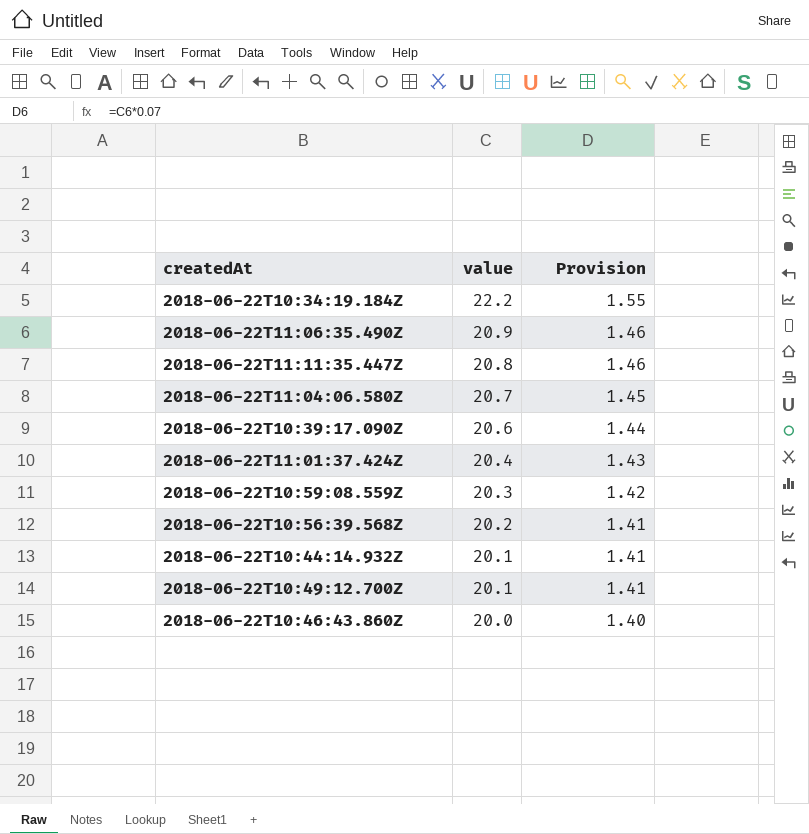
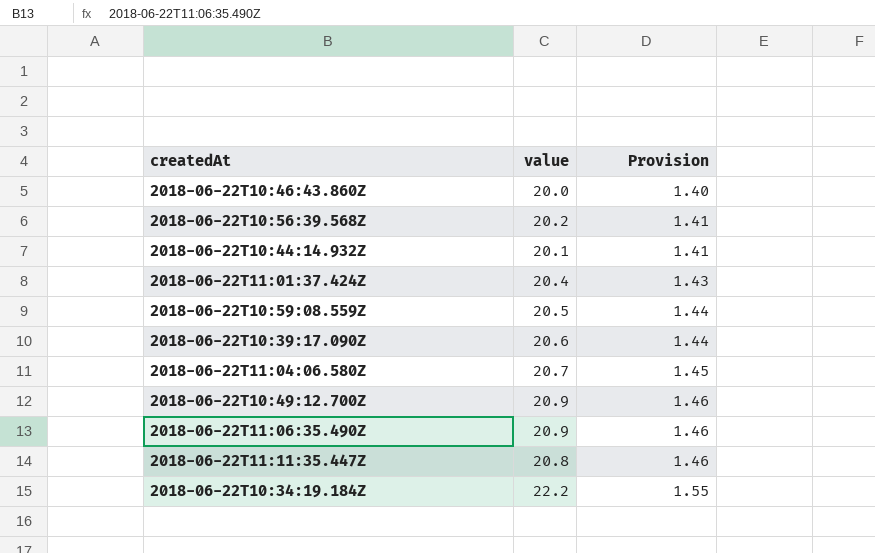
row order: value descending -> Provision ascending
2018-06-22T10:59:08.559Z | value: 20.3 -> 20.5
2018-06-22T10:59:08.559Z | Provision: 1.42 -> 1.44
2018-06-22T10:49:12.700Z | value: 20.1 -> 20.9
2018-06-22T10:49:12.700Z | Provision: 1.41 -> 1.46

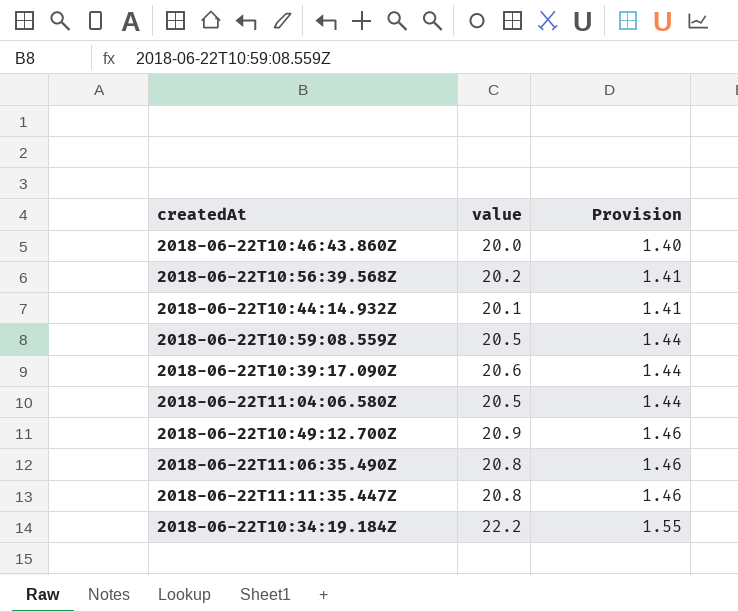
row 2018-06-22T11:01:37.424Z: 20.4 | 1.43 -> none
2018-06-22T11:04:06.580Z | value: 20.7 -> 20.5
2018-06-22T11:04:06.580Z | Provision: 1.45 -> 1.44
2018-06-22T11:06:35.490Z | value: 20.9 -> 20.8

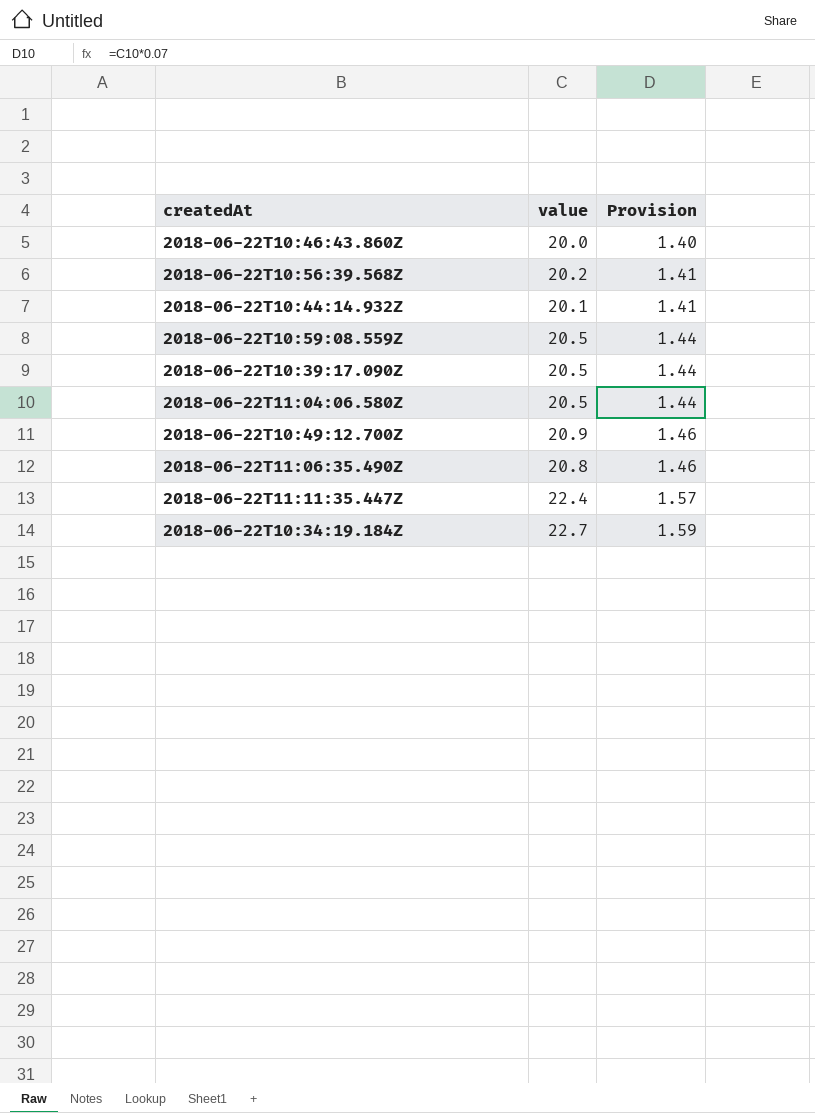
2018-06-22T10:39:17.090Z | value: 20.6 -> 20.5
2018-06-22T11:11:35.447Z | value: 20.8 -> 22.4
2018-06-22T11:11:35.447Z | Provision: 1.46 -> 1.57
2018-06-22T10:34:19.184Z | value: 22.2 -> 22.7
2018-06-22T10:34:19.184Z | Provision: 1.55 -> 1.59

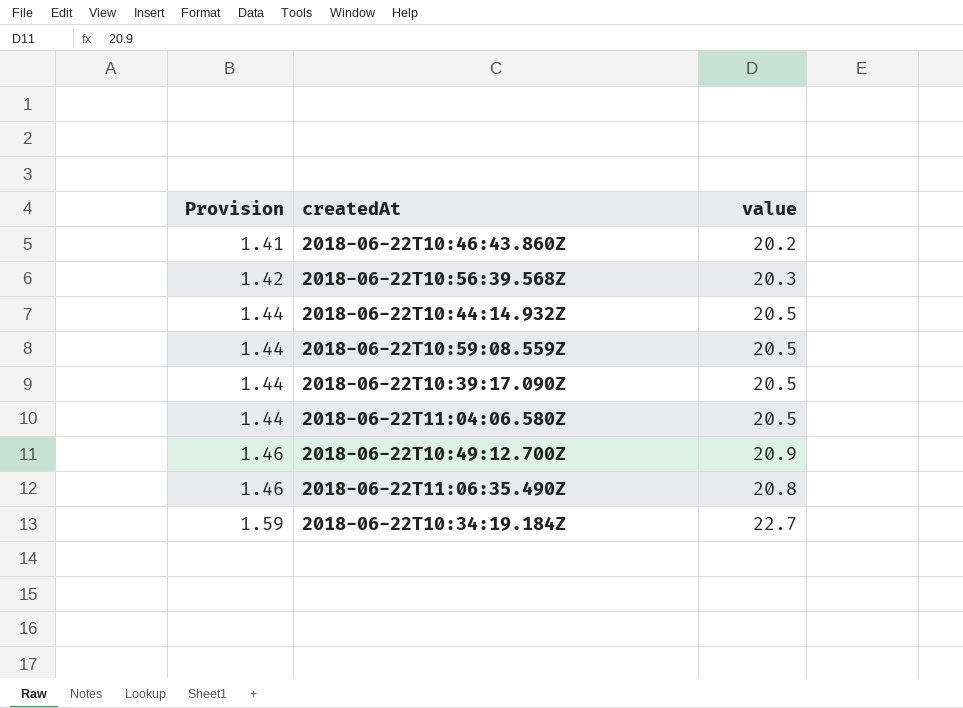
column Provision | position: 3 -> 1
row 2018-06-22T11:11:35.447Z: 22.4 | 1.57 -> none
2018-06-22T10:46:43.860Z | Provision: 1.40 -> 1.41
2018-06-22T10:46:43.860Z | value: 20.0 -> 20.2
2018-06-22T10:56:39.568Z | Provision: 1.41 -> 1.42
2018-06-22T10:56:39.568Z | value: 20.2 -> 20.3
2018-06-22T10:44:14.932Z | Provision: 1.41 -> 1.44
2018-06-22T10:44:14.932Z | value: 20.1 -> 20.5

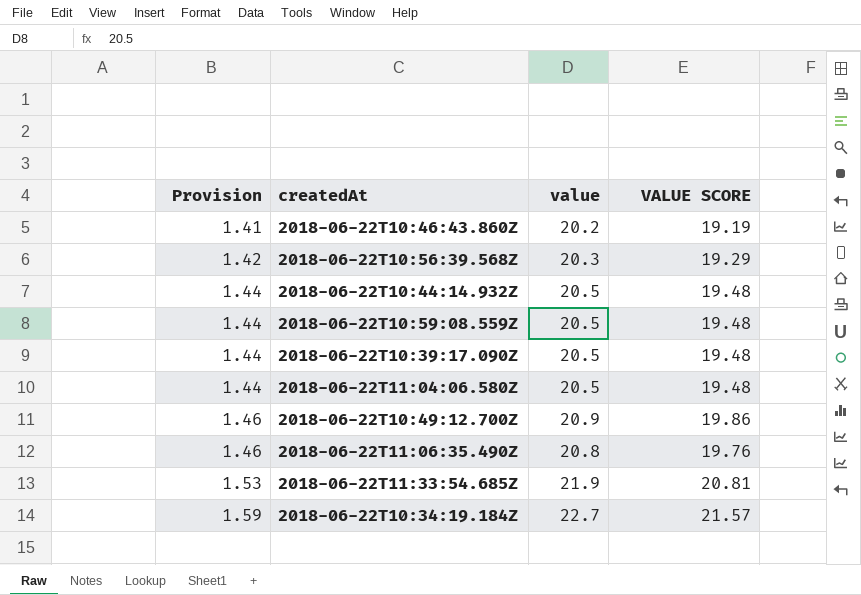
column VALUE SCORE | formula: none -> [value] * 0.95
row 2018-06-22T11:33:54.685Z: none -> 1.53 | 21.9 | 20.81

